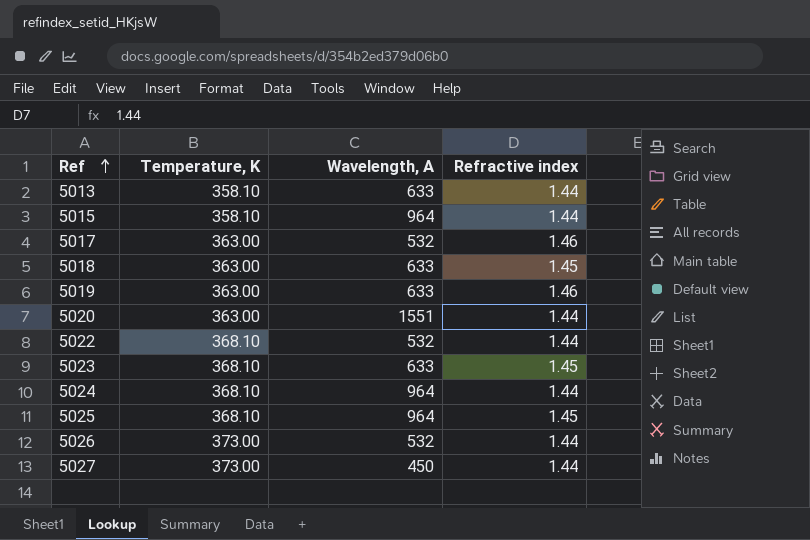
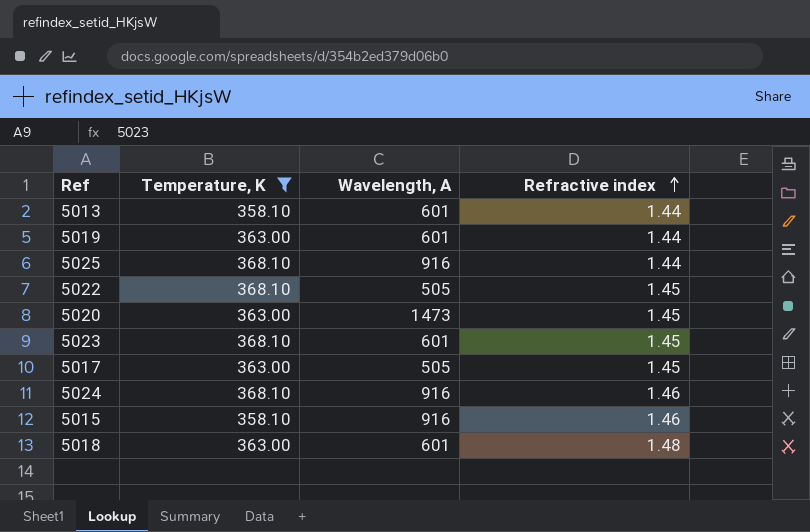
filter: none -> Temperature, K != 373.00
row order: Ref ascending -> Refractive index ascending
5013 | Wavelength, A: 633 -> 601
5019 | Wavelength, A: 633 -> 601
5019 | Refractive index: 1.46 -> 1.44
5025 | Wavelength, A: 964 -> 916
5025 | Refractive index: 1.45 -> 1.44
5022 | Wavelength, A: 532 -> 505
5022 | Refractive index: 1.44 -> 1.45
5020 | Wavelength, A: 1551 -> 1473
5020 | Refractive index: 1.44 -> 1.45
5023 | Wavelength, A: 633 -> 601
5017 | Wavelength, A: 532 -> 505
5017 | Refractive index: 1.46 -> 1.45
5024 | Wavelength, A: 964 -> 916
5024 | Refractive index: 1.44 -> 1.46
5015 | Wavelength, A: 964 -> 916
5015 | Refractive index: 1.44 -> 1.46
5018 | Wavelength, A: 633 -> 601
5018 | Refractive index: 1.45 -> 1.48

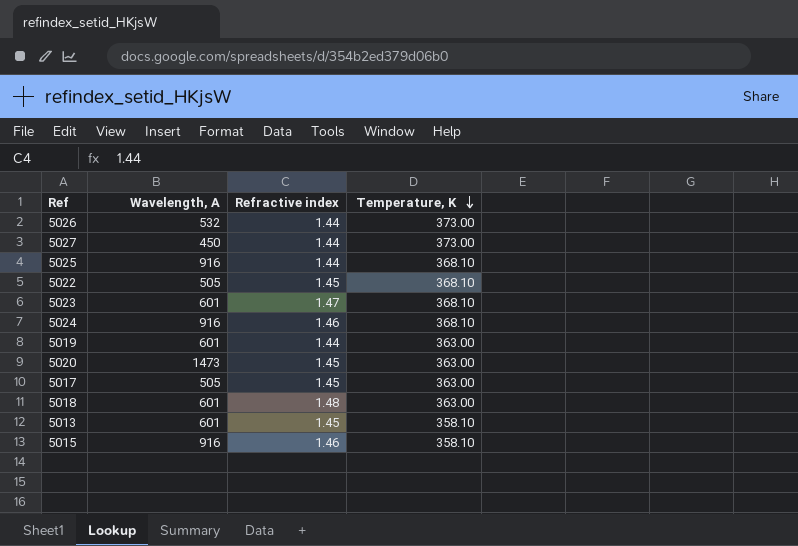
filter: Temperature, K != 373.00 -> none
row order: Refractive index ascending -> Temperature, K descending
column Temperature, K | position: 2 -> 4
5023 | Refractive index: 1.45 -> 1.47
5013 | Refractive index: 1.44 -> 1.45

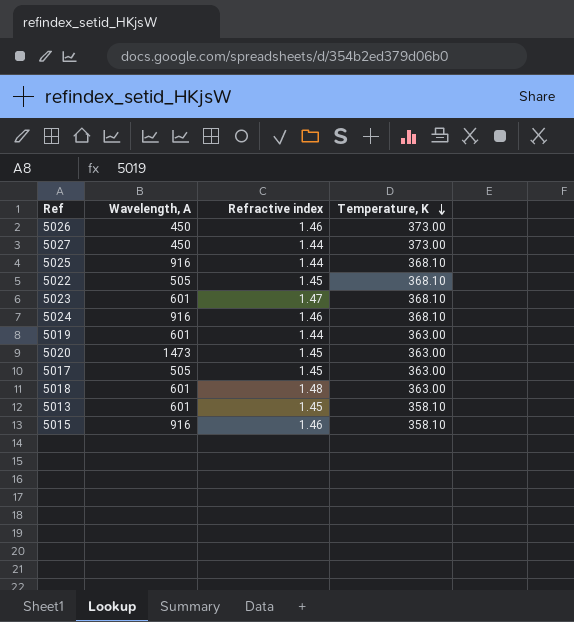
5026 | Wavelength, A: 532 -> 450
5026 | Refractive index: 1.44 -> 1.46

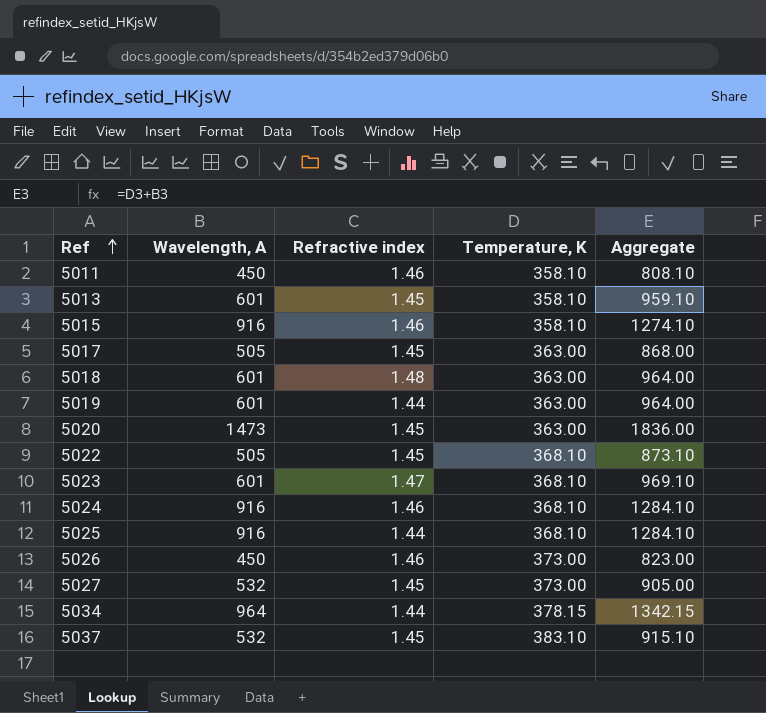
row order: Temperature, K descending -> Ref ascending
column Aggregate | formula: none -> [Wavelength, A] + [Temperature, K]
row 5011: none -> 450 | 1.46 | 358.10 | 808.10
5027 | Wavelength, A: 450 -> 532
5027 | Refractive index: 1.44 -> 1.45
row 5034: none -> 964 | 1.44 | 378.15 | 1342.15
row 5037: none -> 532 | 1.45 | 383.10 | 915.10

